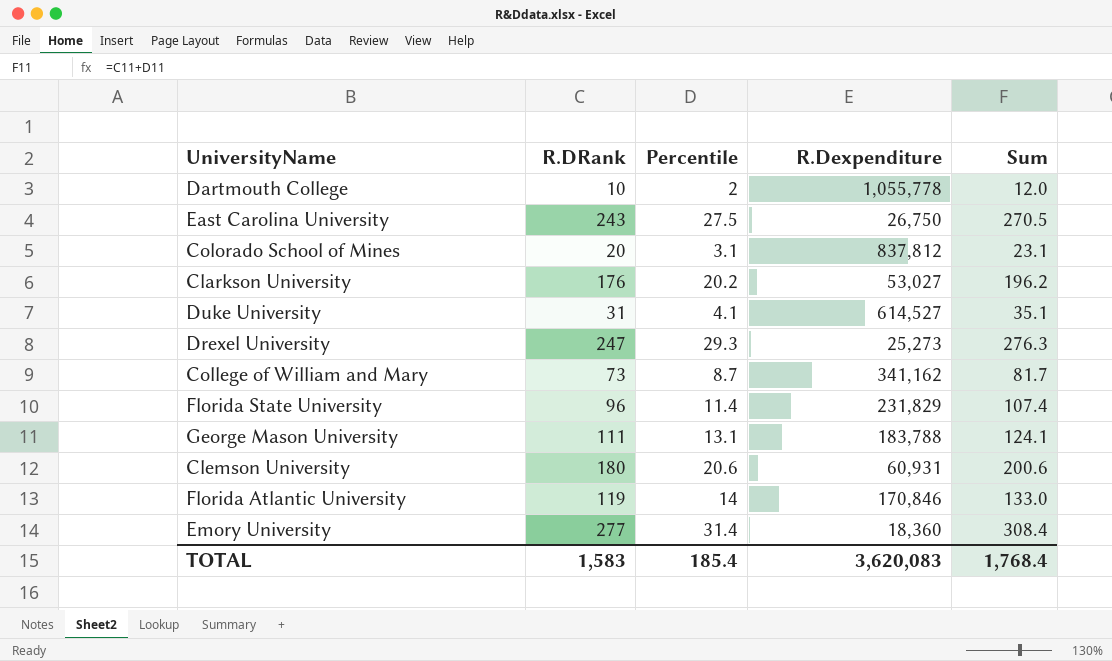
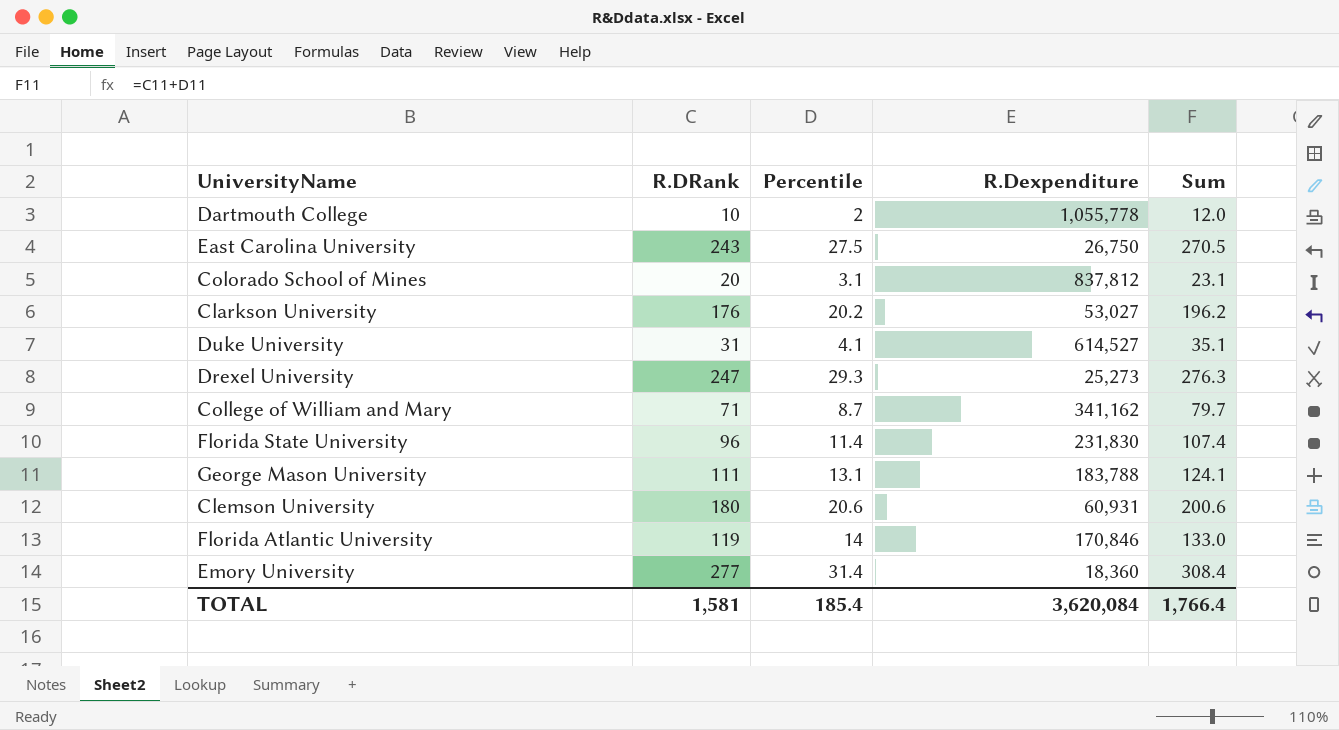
College of William and Mary | R.DRank: 73 -> 71
College of William and Mary | Sum: 81.7 -> 79.7
Florida State University | R.Dexpenditure: 231,829 -> 231,830
TOTAL | R.DRank: 1,583 -> 1,581
TOTAL | R.Dexpenditure: 3,620,083 -> 3,620,084
TOTAL | Sum: 1,768.4 -> 1,766.4

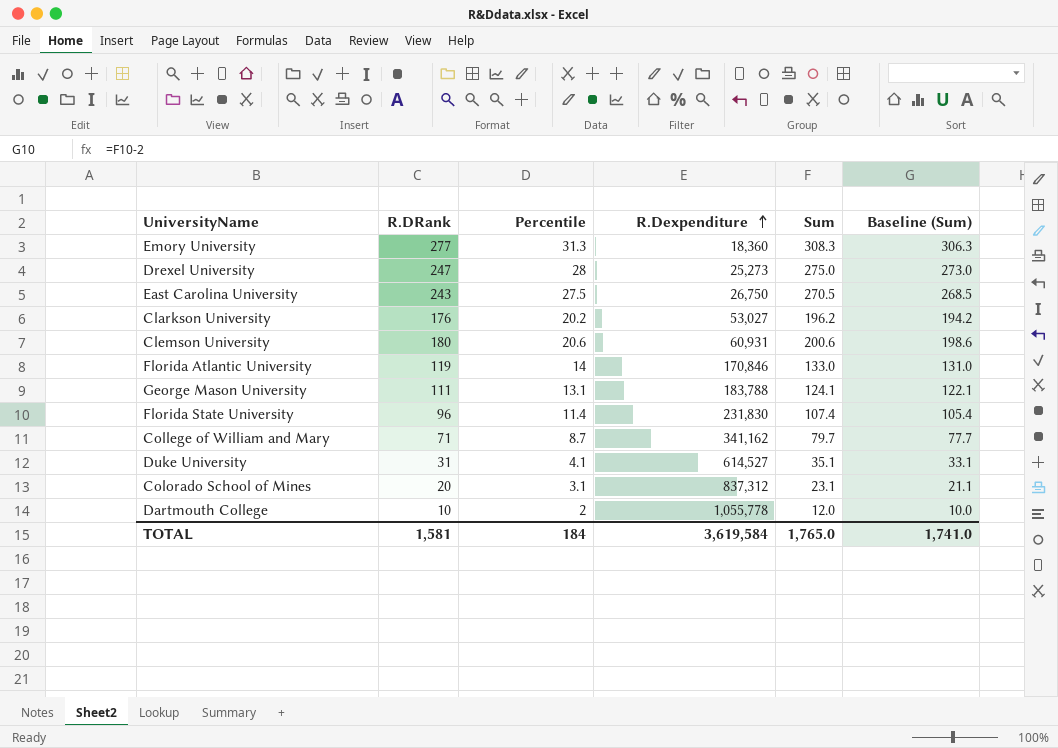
row order: none -> R.Dexpenditure ascending
column Baseline (Sum) | formula: none -> [Sum] - 2
Emory University | Percentile: 31.4 -> 31.3
Emory University | Sum: 308.4 -> 308.3
Drexel University | Percentile: 29.3 -> 28
Drexel University | Sum: 276.3 -> 275.0
Colorado School of Mines | R.Dexpenditure: 837,812 -> 837,312
TOTAL | Percentile: 185.4 -> 184
TOTAL | R.Dexpenditure: 3,620,084 -> 3,619,584
TOTAL | Sum: 1,766.4 -> 1,765.0

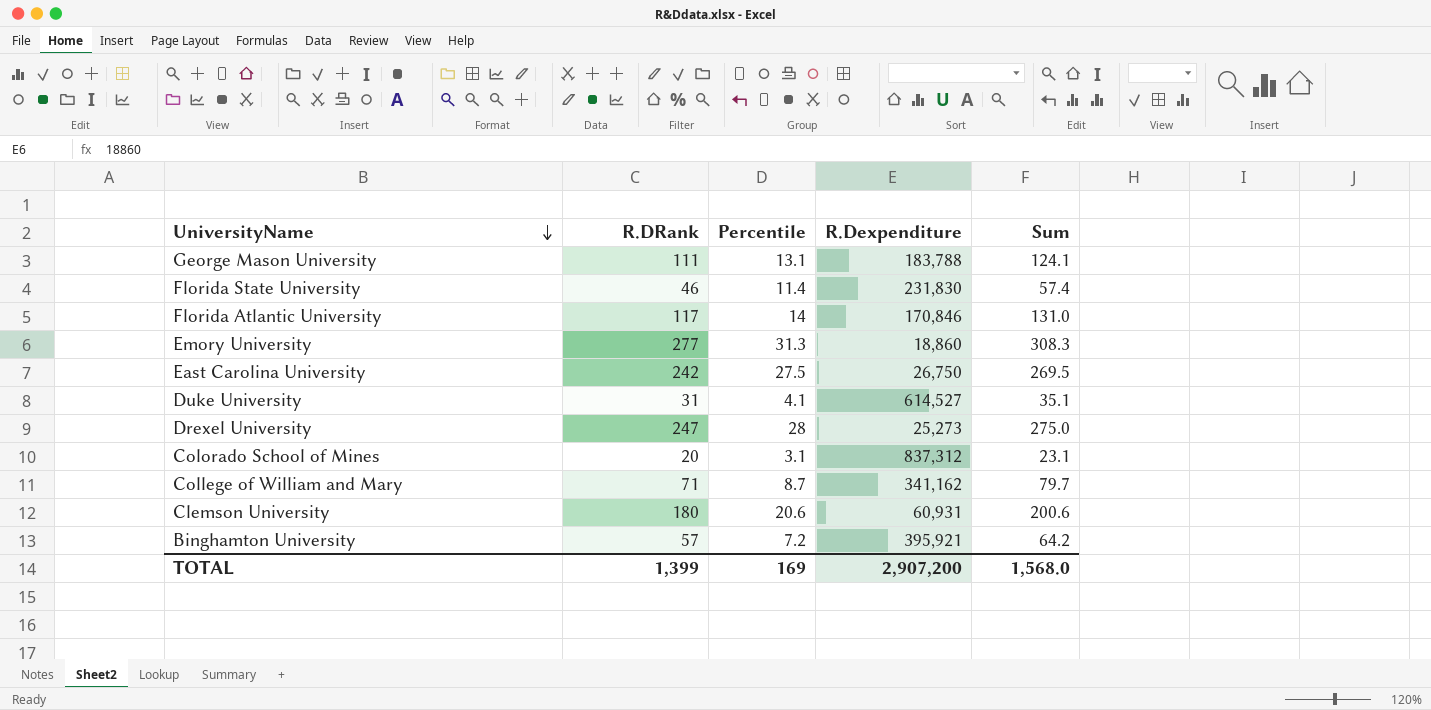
row order: R.Dexpenditure ascending -> UniversityName descending
column Baseline (Sum) | formula: [Sum] - 2 -> none
row Clarkson University: 176 | 20.2 | 53,027 | 196.2 | 194.2 -> none
row Dartmouth College: 10 | 2 | 1,055,778 | 12.0 | 10.0 -> none
Florida State University | R.DRank: 96 -> 46
Florida State University | Sum: 107.4 -> 57.4
Florida Atlantic University | R.DRank: 119 -> 117
Florida Atlantic University | Sum: 133.0 -> 131.0
Emory University | R.Dexpenditure: 18,360 -> 18,860
East Carolina University | R.DRank: 243 -> 242
East Carolina University | Sum: 270.5 -> 269.5
row Binghamton University: none -> 57 | 7.2 | 395,921 | 64.2
TOTAL | R.DRank: 1,581 -> 1,399
TOTAL | Percentile: 184 -> 169
TOTAL | R.Dexpenditure: 3,619,584 -> 2,907,200
TOTAL | Sum: 1,765.0 -> 1,568.0

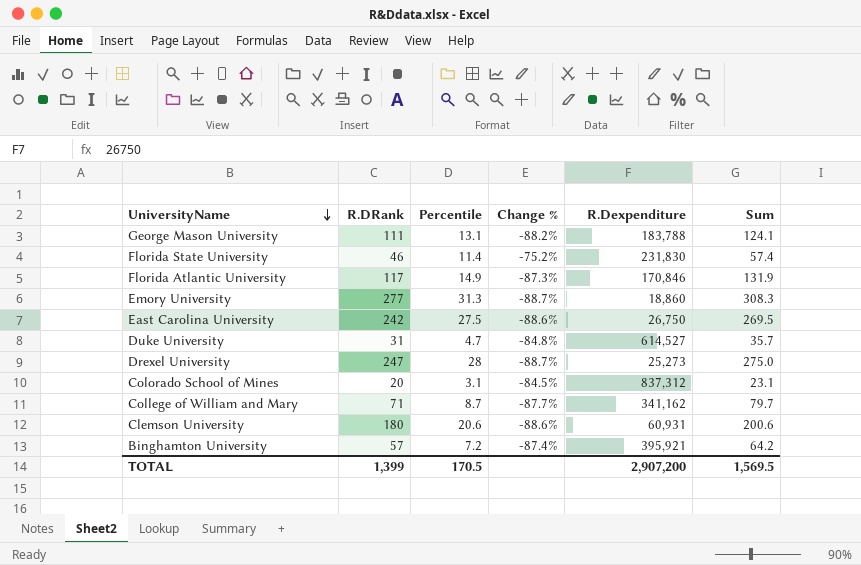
column Change % | formula: none -> ([Percentile] - [R.DRank]) / [R.DRank]
Florida Atlantic University | Percentile: 14 -> 14.9
Florida Atlantic University | Sum: 131.0 -> 131.9
Duke University | Percentile: 4.1 -> 4.7
Duke University | Sum: 35.1 -> 35.7
TOTAL | Percentile: 169 -> 170.5
TOTAL | Sum: 1,568.0 -> 1,569.5

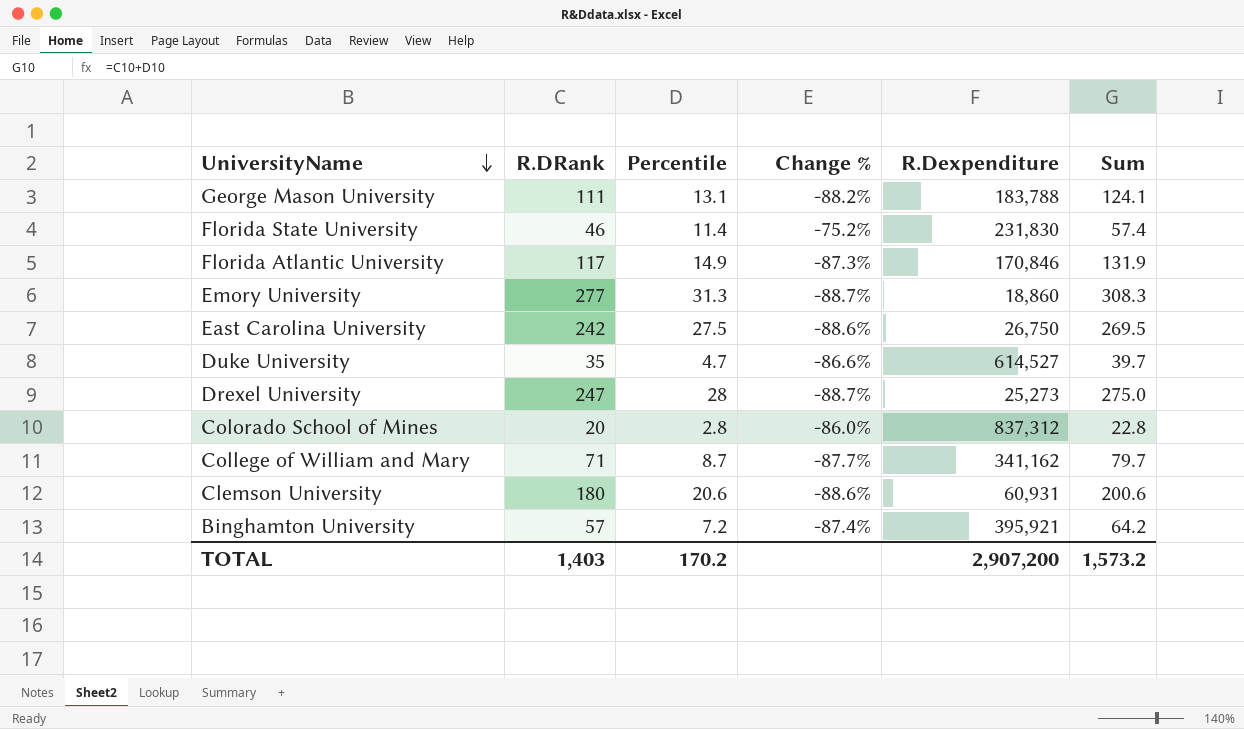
Duke University | R.DRank: 31 -> 35
Duke University | Change %: -84.8% -> -86.6%
Duke University | Sum: 35.7 -> 39.7
Colorado School of Mines | Percentile: 3.1 -> 2.8
Colorado School of Mines | Change %: -84.5% -> -86.0%
Colorado School of Mines | Sum: 23.1 -> 22.8
TOTAL | R.DRank: 1,399 -> 1,403
TOTAL | Percentile: 170.5 -> 170.2
TOTAL | Sum: 1,569.5 -> 1,573.2

